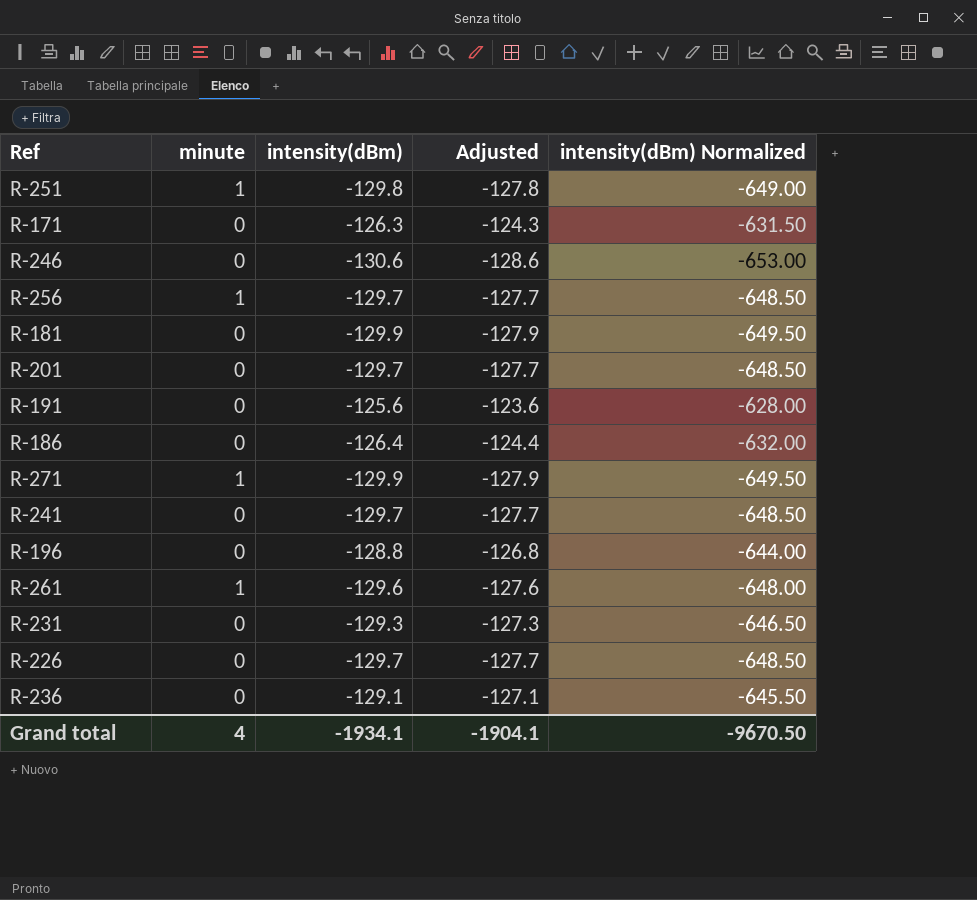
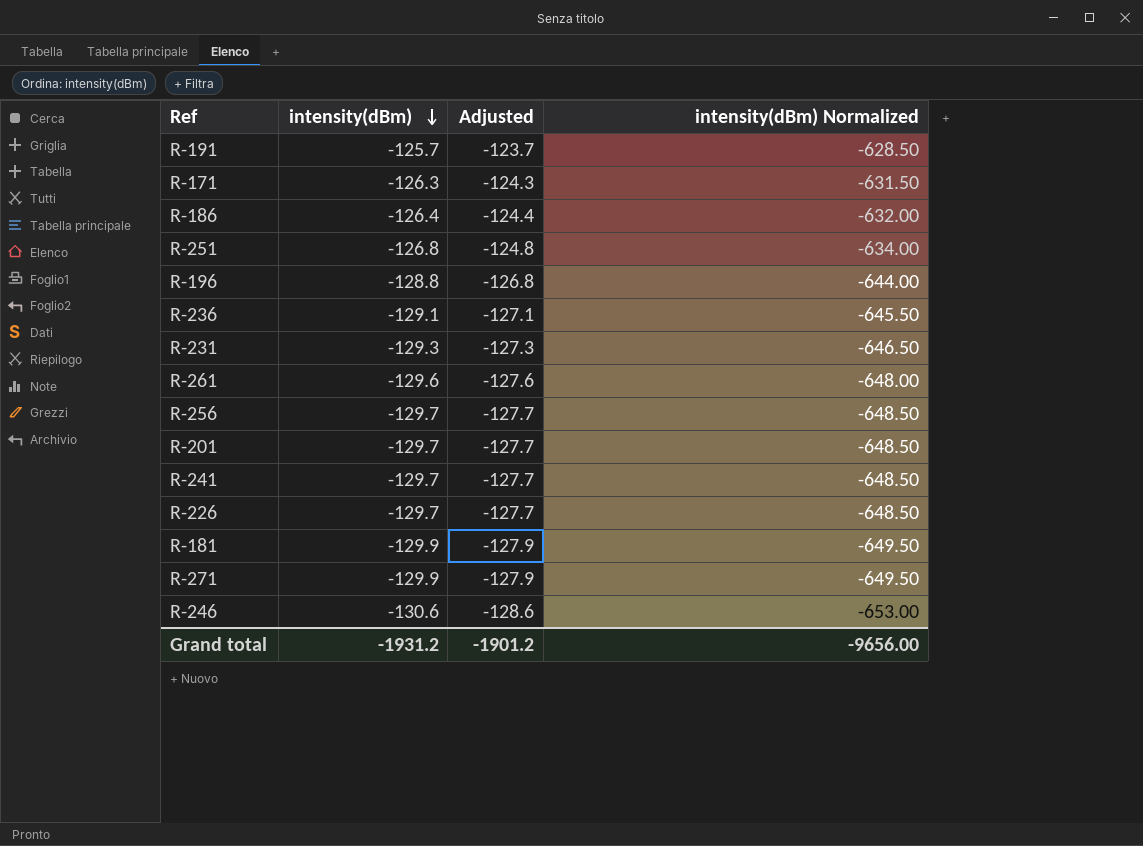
row order: none -> intensity(dBm) descending
column minute | position: 2 -> none
R-191 | intensity(dBm): -125.6 -> -125.7
R-191 | Adjusted: -123.6 -> -123.7
R-191 | intensity(dBm) Normalized: -628.00 -> -628.50
R-251 | intensity(dBm): -129.8 -> -126.8
R-251 | Adjusted: -127.8 -> -124.8
R-251 | intensity(dBm) Normalized: -649.00 -> -634.00
Grand total | intensity(dBm): -1934.1 -> -1931.2
Grand total | Adjusted: -1904.1 -> -1901.2
Grand total | intensity(dBm) Normalized: -9670.50 -> -9656.00

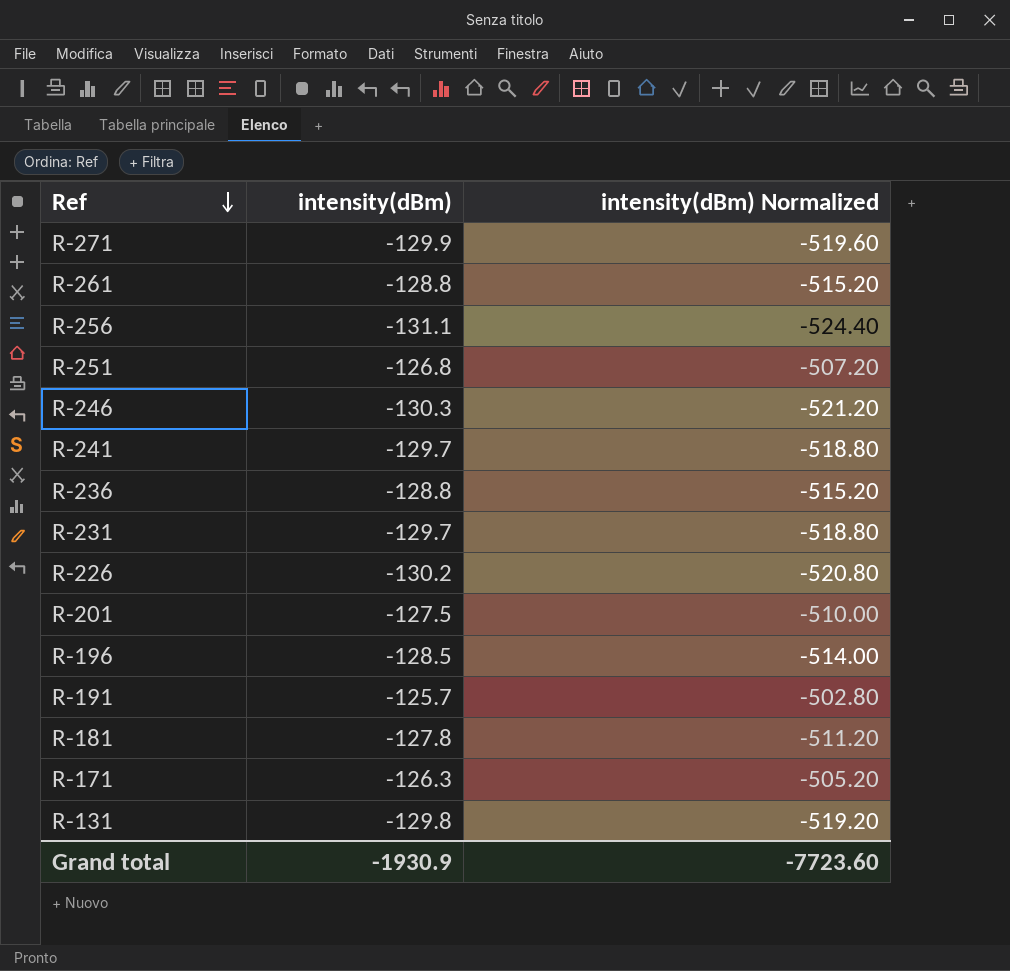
row order: intensity(dBm) descending -> Ref descending
column Adjusted | formula: [intensity(dBm)] + 2 -> none
column intensity(dBm) Normalized | formula: [intensity(dBm)] * 5 -> [intensity(dBm)] * 4
row R-186: -126.4 | -124.4 | -632.00 -> none
R-261 | intensity(dBm): -129.6 -> -128.8
R-256 | intensity(dBm): -129.7 -> -131.1
R-246 | intensity(dBm): -130.6 -> -130.3
R-236 | intensity(dBm): -129.1 -> -128.8
R-231 | intensity(dBm): -129.3 -> -129.7
R-226 | intensity(dBm): -129.7 -> -130.2
R-201 | intensity(dBm): -129.7 -> -127.5
R-196 | intensity(dBm): -128.8 -> -128.5
R-181 | intensity(dBm): -129.9 -> -127.8
row R-131: none -> -129.8 | -519.20
Grand total | intensity(dBm): -1931.2 -> -1930.9
Grand total | intensity(dBm) Normalized: -9656.00 -> -7723.60

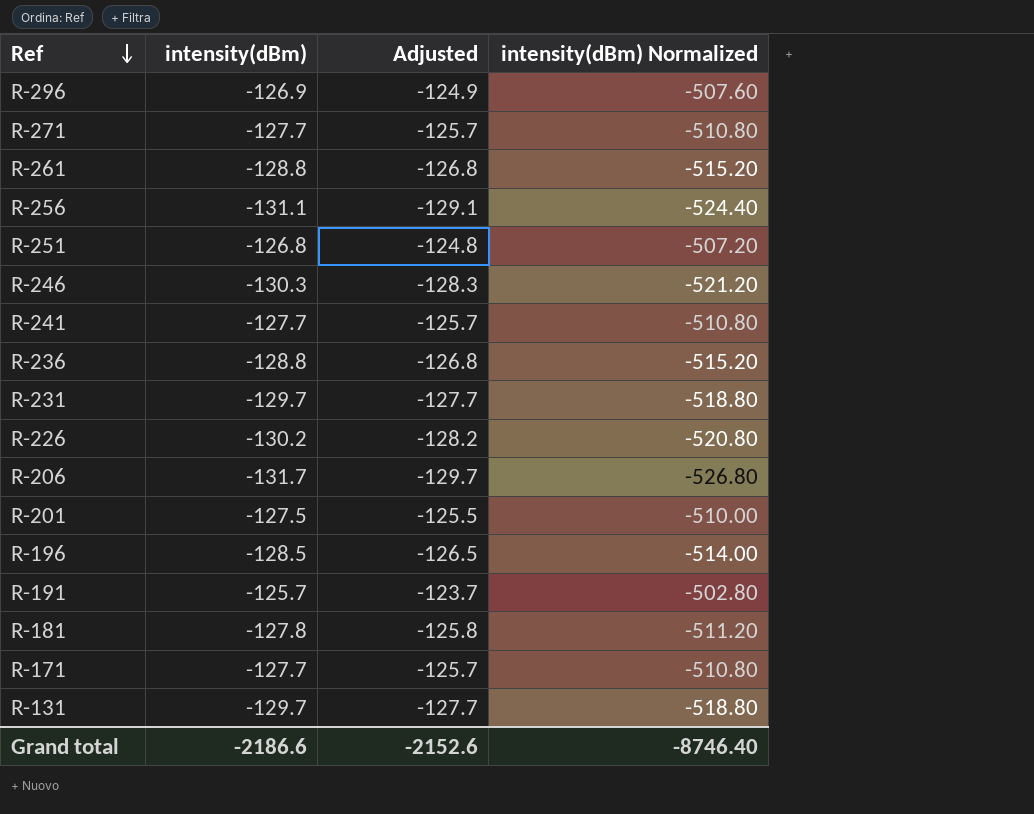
column Adjusted | formula: none -> [intensity(dBm)] + 2
row R-296: none -> -126.9 | -124.9 | -507.60
R-271 | intensity(dBm): -129.9 -> -127.7
R-271 | intensity(dBm) Normalized: -519.60 -> -510.80
R-241 | intensity(dBm): -129.7 -> -127.7
R-241 | intensity(dBm) Normalized: -518.80 -> -510.80
row R-206: none -> -131.7 | -129.7 | -526.80
R-171 | intensity(dBm): -126.3 -> -127.7
R-171 | intensity(dBm) Normalized: -505.20 -> -510.80
R-131 | intensity(dBm): -129.8 -> -129.7
R-131 | intensity(dBm) Normalized: -519.20 -> -518.80
Grand total | intensity(dBm): -1930.9 -> -2186.6
Grand total | intensity(dBm) Normalized: -7723.60 -> -8746.40

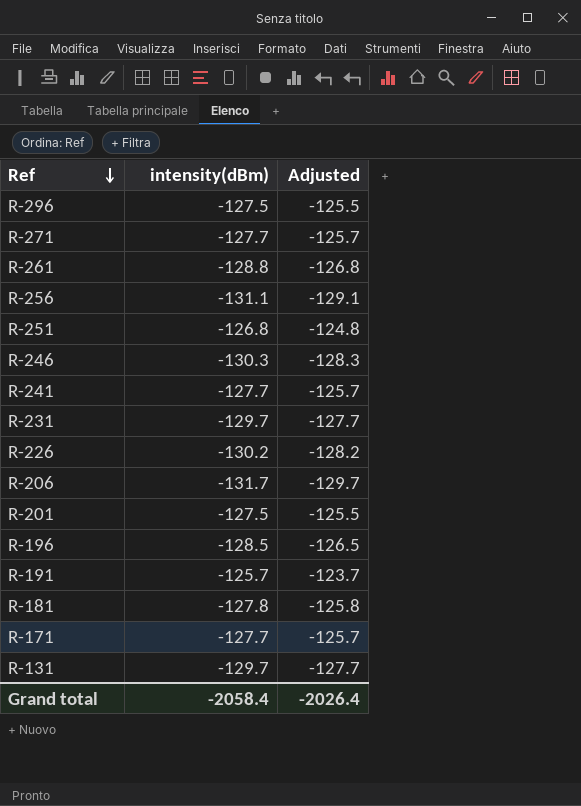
column intensity(dBm) Normalized | formula: [intensity(dBm)] * 4 -> none
row R-236: -128.8 | -126.8 | -515.20 -> none
R-296 | intensity(dBm): -126.9 -> -127.5
R-296 | Adjusted: -124.9 -> -125.5
Grand total | intensity(dBm): -2186.6 -> -2058.4
Grand total | Adjusted: -2152.6 -> -2026.4

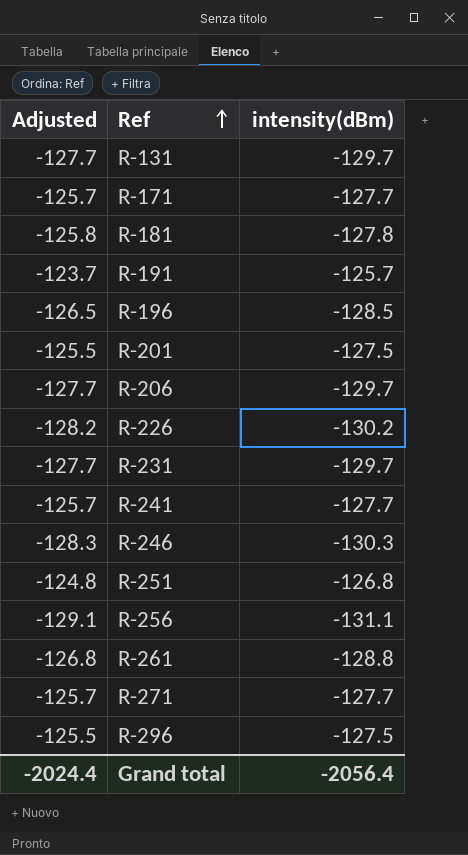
row order: Ref descending -> Ref ascending
column Adjusted | position: 3 -> 1
R-206 | Adjusted: -129.7 -> -127.7
R-206 | intensity(dBm): -131.7 -> -129.7
Grand total | Adjusted: -2026.4 -> -2024.4
Grand total | intensity(dBm): -2058.4 -> -2056.4

